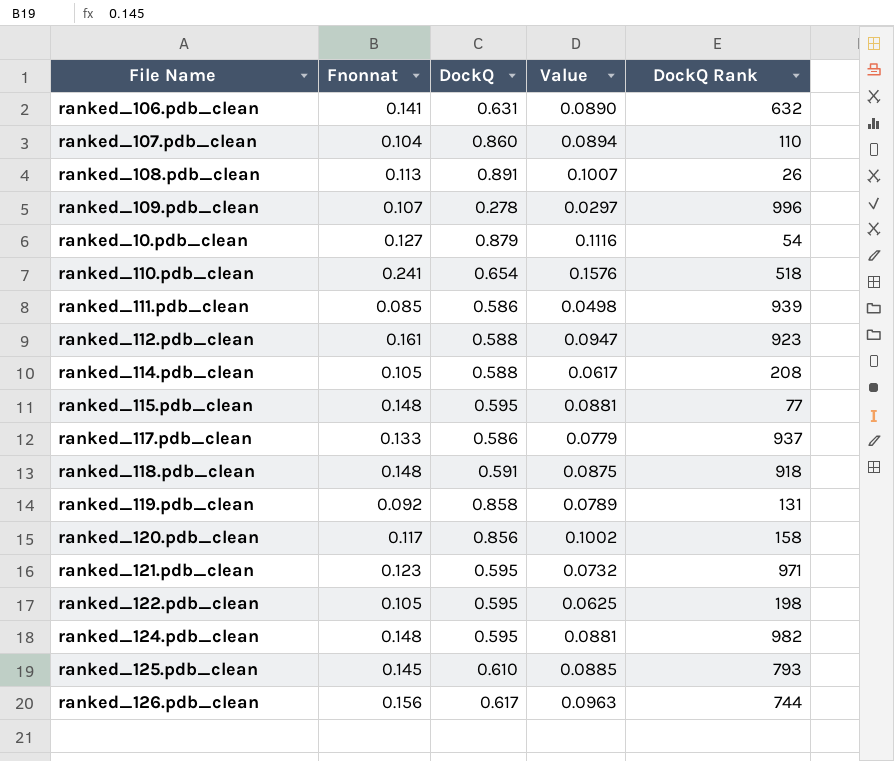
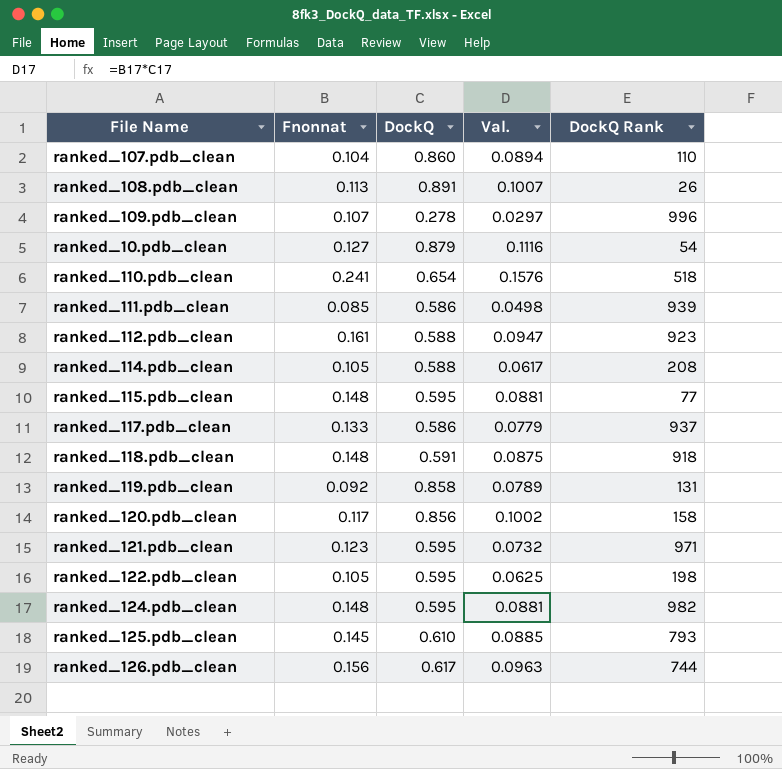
column name: Value -> Val.
row ranked_106.pdb_clean: 0.141 | 0.631 | 0.0890 | 632 -> none

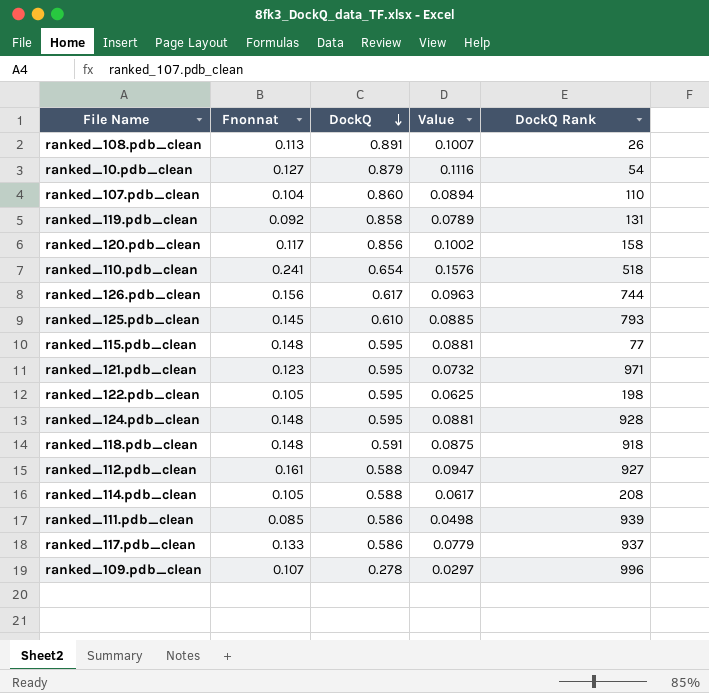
row order: none -> DockQ descending
column name: Val. -> Value
ranked_124.pdb_clean | DockQ Rank: 982 -> 928
ranked_112.pdb_clean | DockQ Rank: 923 -> 927

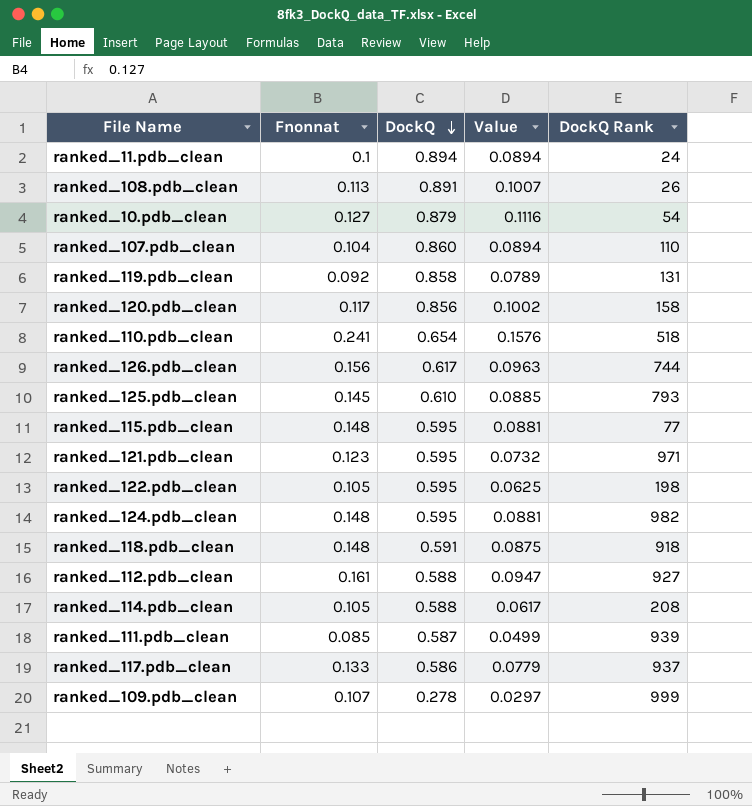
row ranked_11.pdb_clean: none -> 0.1 | 0.894 | 0.0894 | 24
ranked_124.pdb_clean | DockQ Rank: 928 -> 982
ranked_111.pdb_clean | DockQ: 0.586 -> 0.587
ranked_111.pdb_clean | Value: 0.0498 -> 0.0499
ranked_109.pdb_clean | DockQ Rank: 996 -> 999

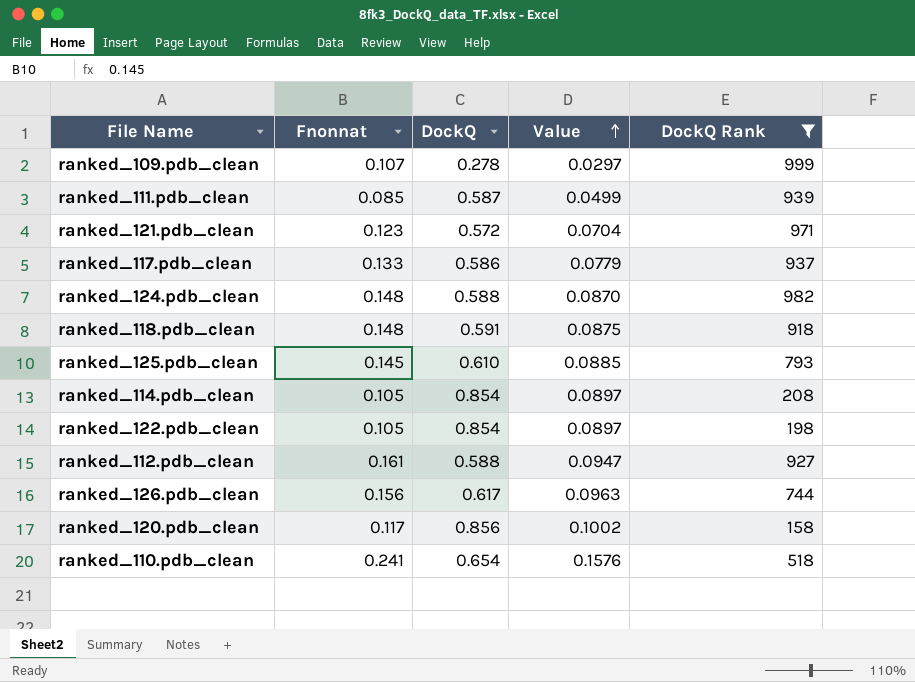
filter: none -> DockQ Rank >= 158
row order: DockQ descending -> Value ascending
ranked_121.pdb_clean | DockQ: 0.595 -> 0.572
ranked_121.pdb_clean | Value: 0.0732 -> 0.0704
ranked_124.pdb_clean | DockQ: 0.595 -> 0.588
ranked_124.pdb_clean | Value: 0.0881 -> 0.0870
ranked_114.pdb_clean | DockQ: 0.588 -> 0.854
ranked_114.pdb_clean | Value: 0.0617 -> 0.0897
ranked_122.pdb_clean | DockQ: 0.595 -> 0.854
ranked_122.pdb_clean | Value: 0.0625 -> 0.0897

